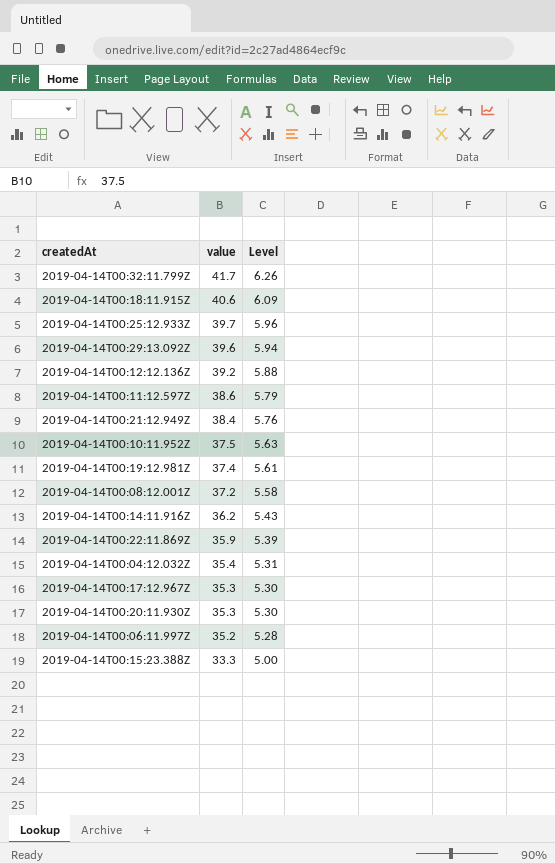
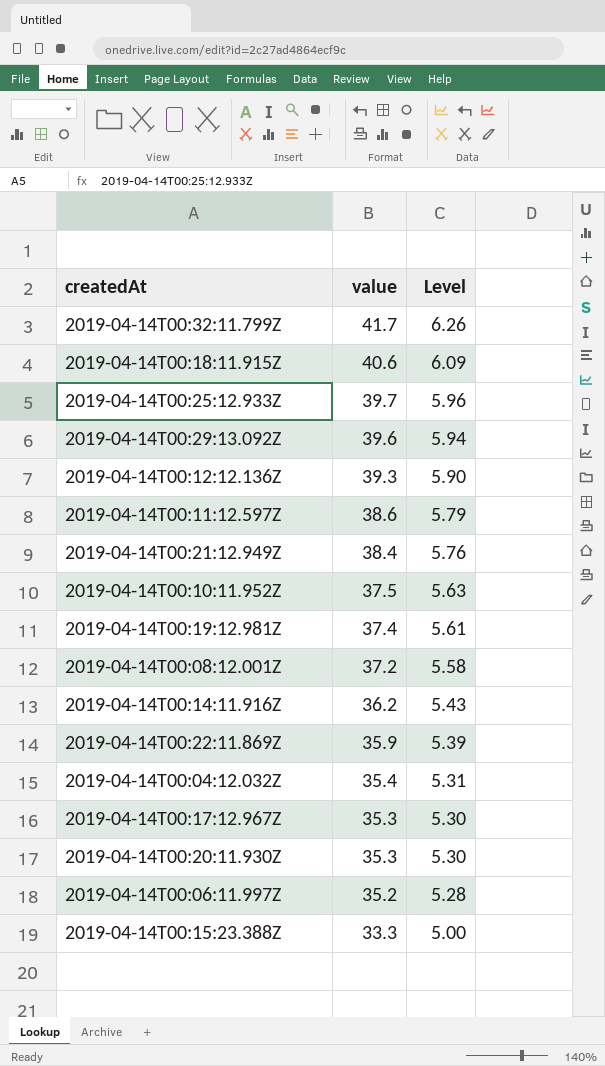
2019-04-14T00:12:12.136Z | value: 39.2 -> 39.3
2019-04-14T00:12:12.136Z | Level: 5.88 -> 5.90

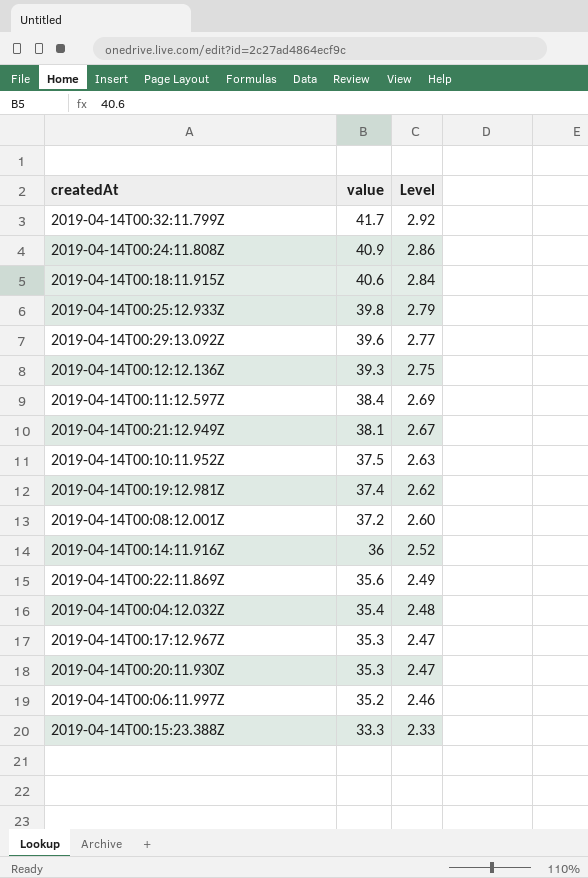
column Level | formula: [value] * 0.15 -> [value] * 0.07
row 2019-04-14T00:24:11.808Z: none -> 40.9 | 2.86
2019-04-14T00:25:12.933Z | value: 39.7 -> 39.8
2019-04-14T00:11:12.597Z | value: 38.6 -> 38.4
2019-04-14T00:21:12.949Z | value: 38.4 -> 38.1
2019-04-14T00:14:11.916Z | value: 36.2 -> 36
2019-04-14T00:22:11.869Z | value: 35.9 -> 35.6

